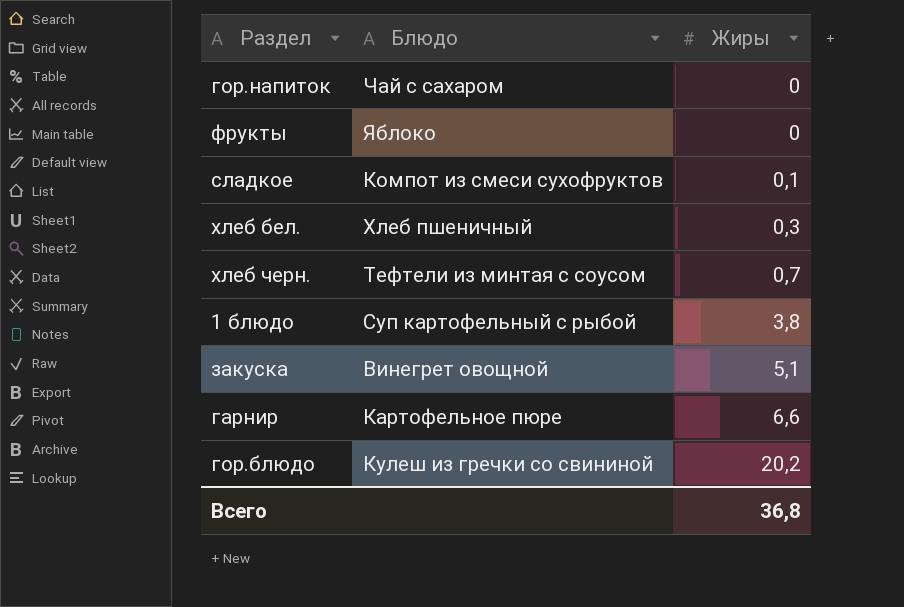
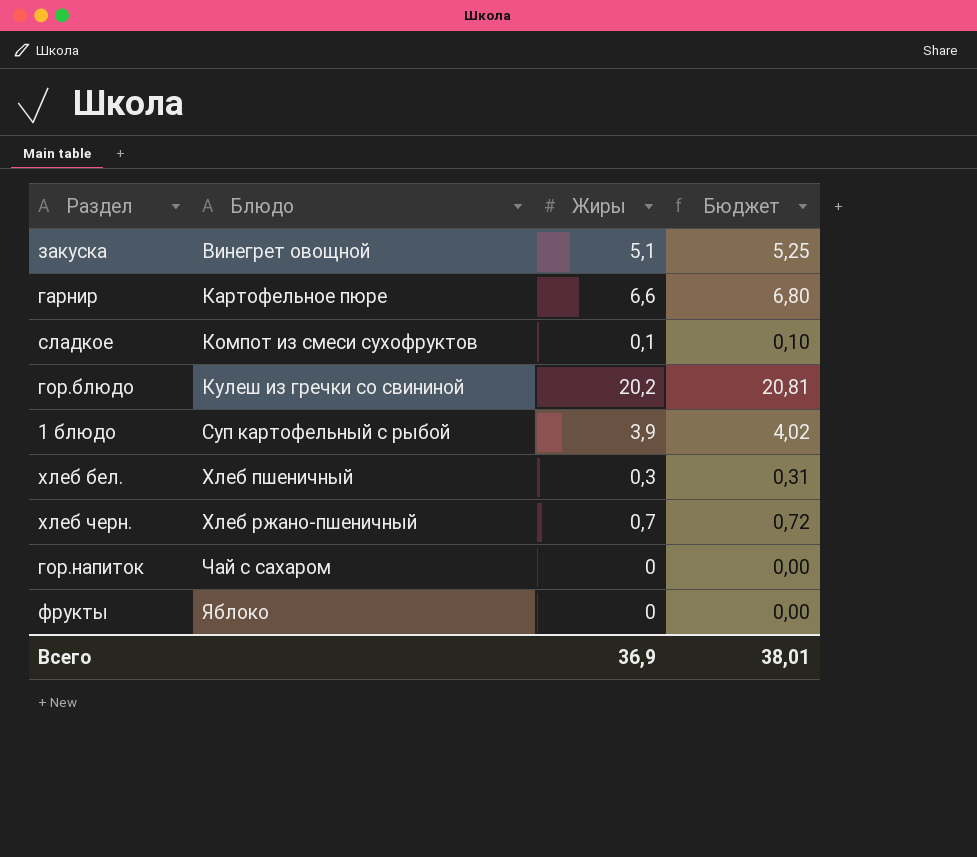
row order: Жиры ascending -> Блюдо ascending
column Бюджет | formula: none -> [Жиры] * 1,03
1 блюдо | Жиры: 3,8 -> 3,9
хлеб черн. | Блюдо: Тефтели из минтая с соусом -> Хлеб ржано-пшеничный
Всего | Жиры: 36,8 -> 36,9

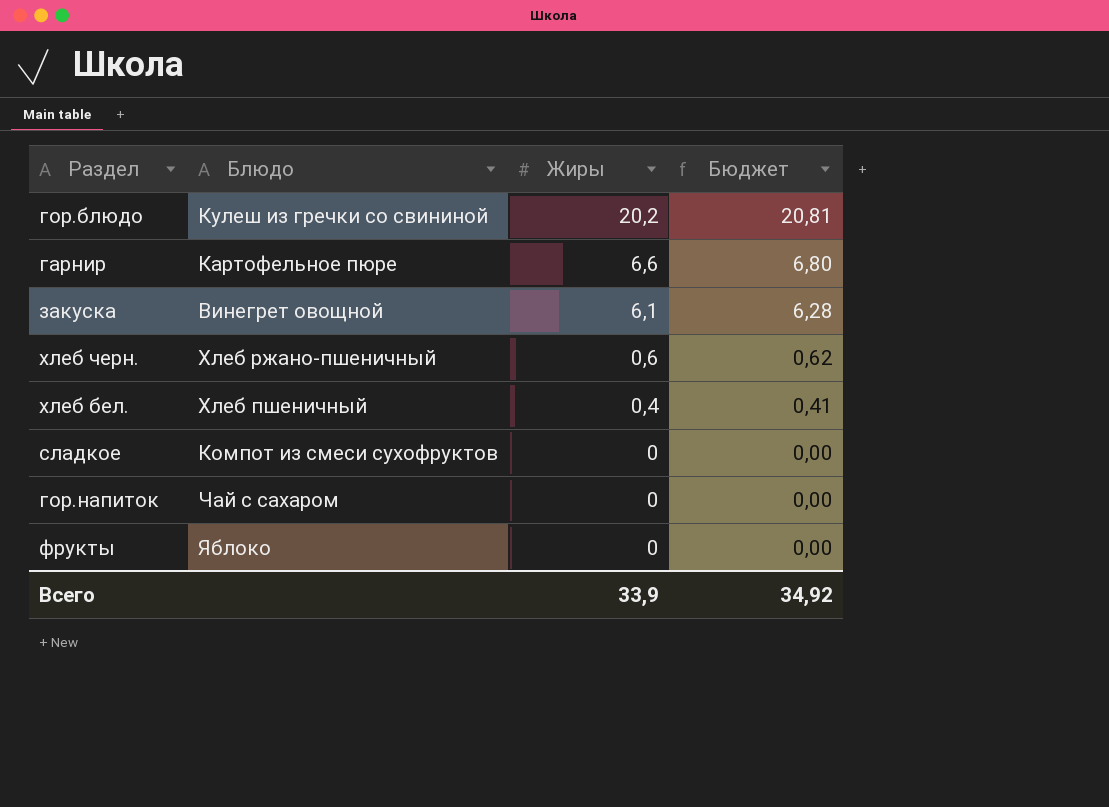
row order: Блюдо ascending -> Жиры descending
row 1 блюдо: Суп картофельный с рыбой | 3,9 | 4,02 -> none
закуска | Жиры: 5,1 -> 6,1
закуска | Бюджет: 5,25 -> 6,28
хлеб черн. | Жиры: 0,7 -> 0,6
хлеб черн. | Бюджет: 0,72 -> 0,62
хлеб бел. | Жиры: 0,3 -> 0,4
хлеб бел. | Бюджет: 0,31 -> 0,41
сладкое | Жиры: 0,1 -> 0
сладкое | Бюджет: 0,10 -> 0,00
Всего | Жиры: 36,9 -> 33,9
Всего | Бюджет: 38,01 -> 34,92

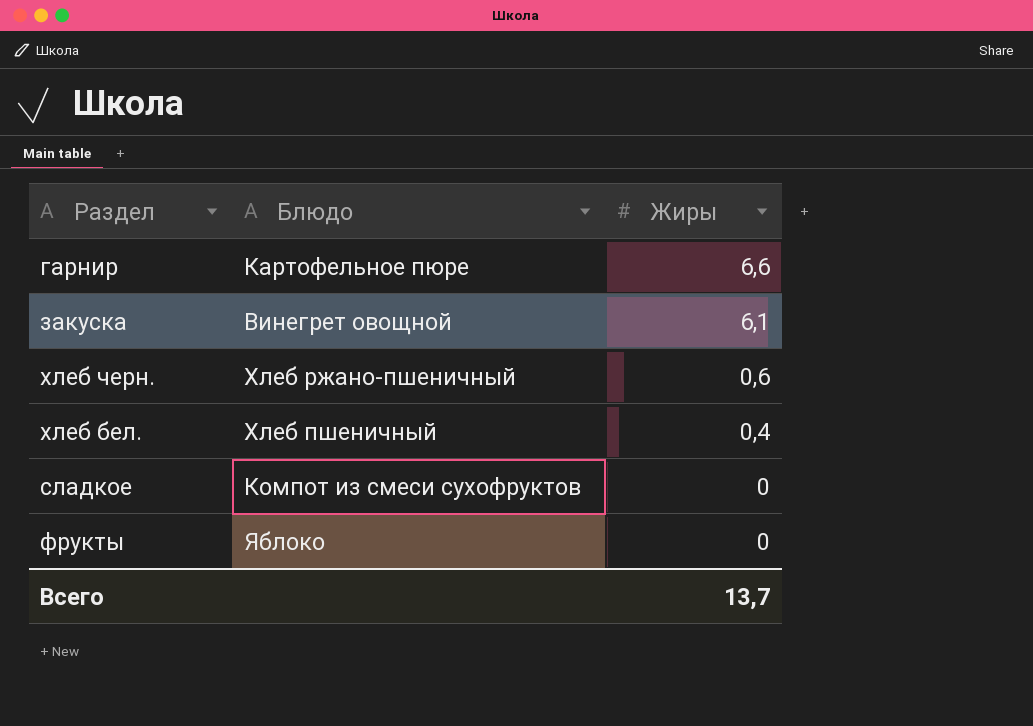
column Бюджет | formula: [Жиры] * 1,03 -> none
row гор.блюдо: Кулеш из гречки со свининой | 20,2 | 20,81 -> none
row гор.напиток: Чай с сахаром | 0 | 0,00 -> none
Всего | Жиры: 33,9 -> 13,7

